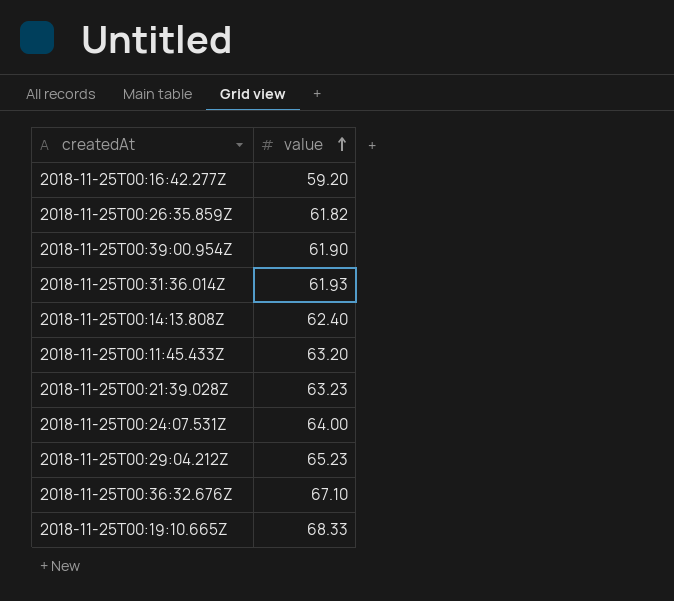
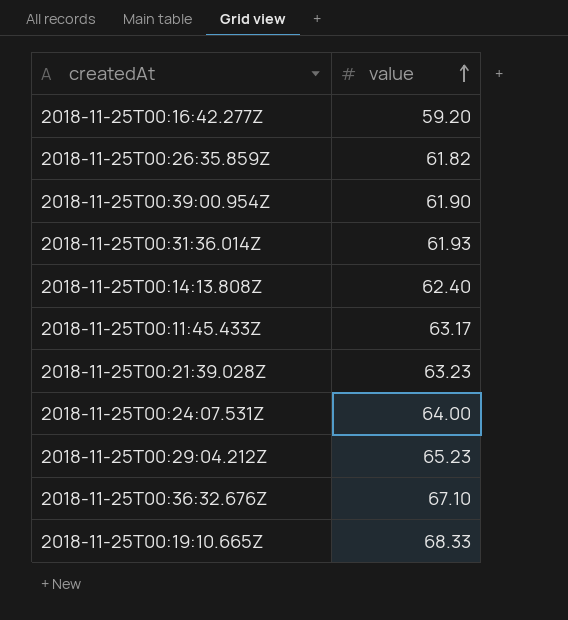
2018-11-25T00:11:45.433Z | value: 63.20 -> 63.17

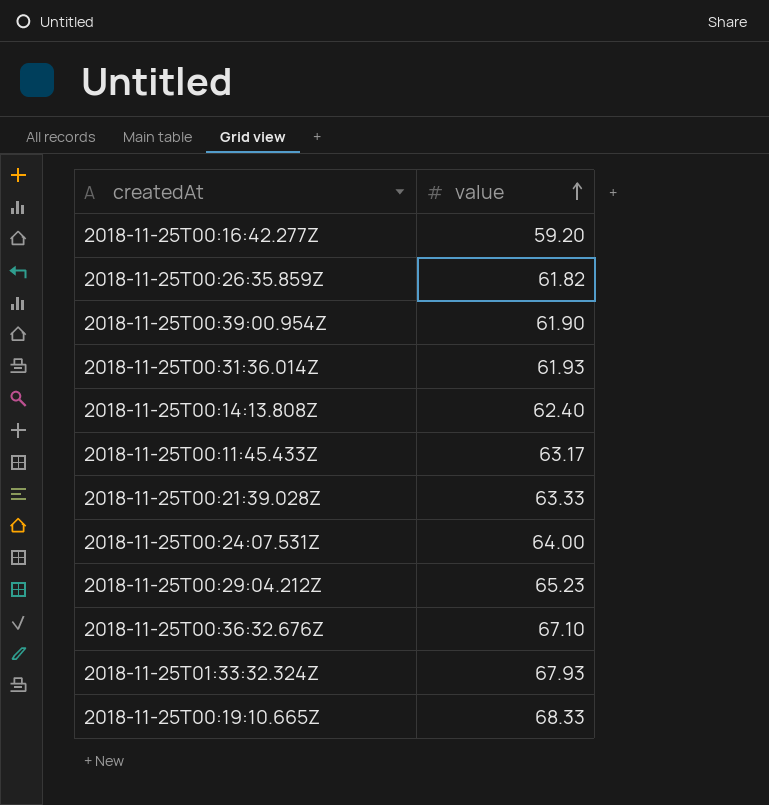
2018-11-25T00:21:39.028Z | value: 63.23 -> 63.33
row 2018-11-25T01:33:32.324Z: none -> 67.93

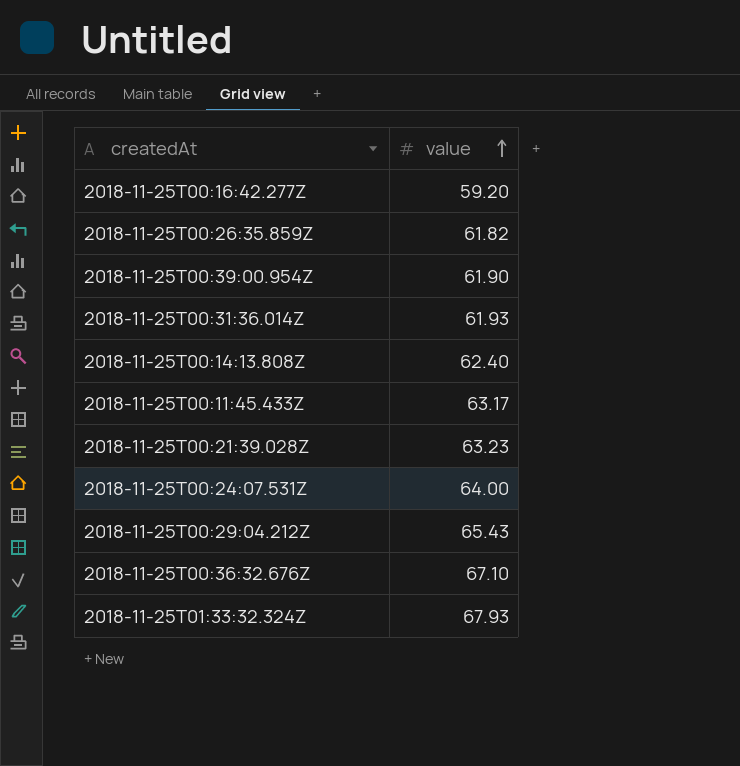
row 2018-11-25T00:19:10.665Z: 68.33 -> none
2018-11-25T00:21:39.028Z | value: 63.33 -> 63.23
2018-11-25T00:29:04.212Z | value: 65.23 -> 65.43

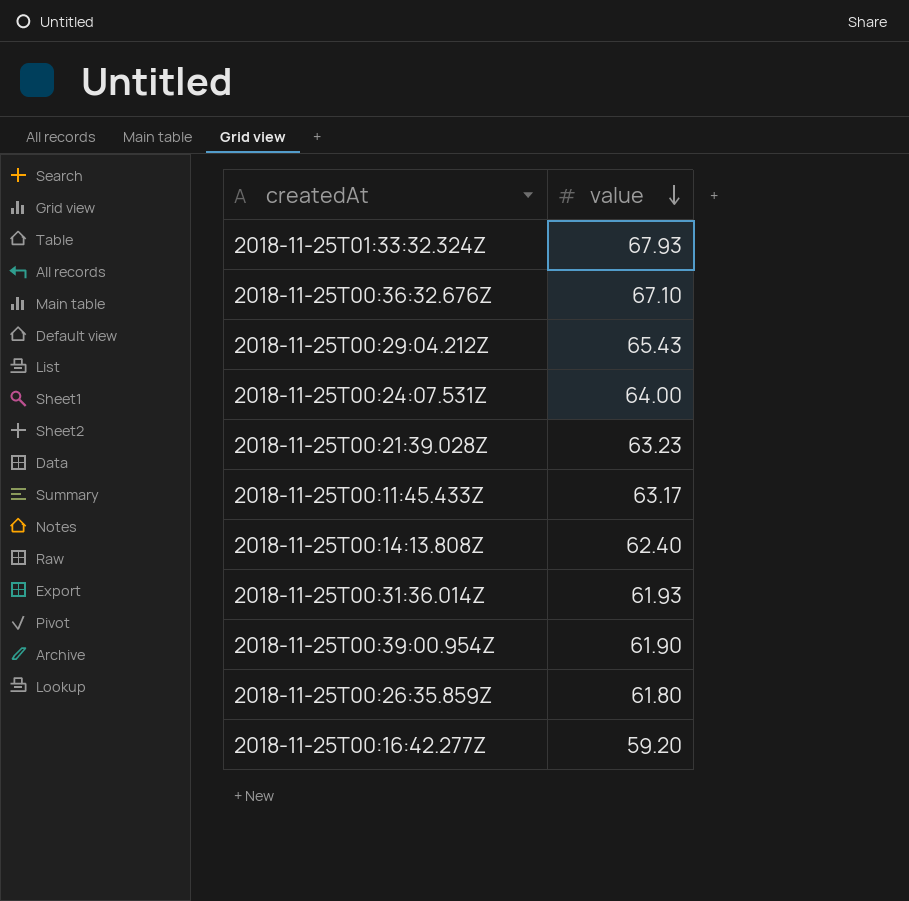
row order: value ascending -> value descending
2018-11-25T00:26:35.859Z | value: 61.82 -> 61.80

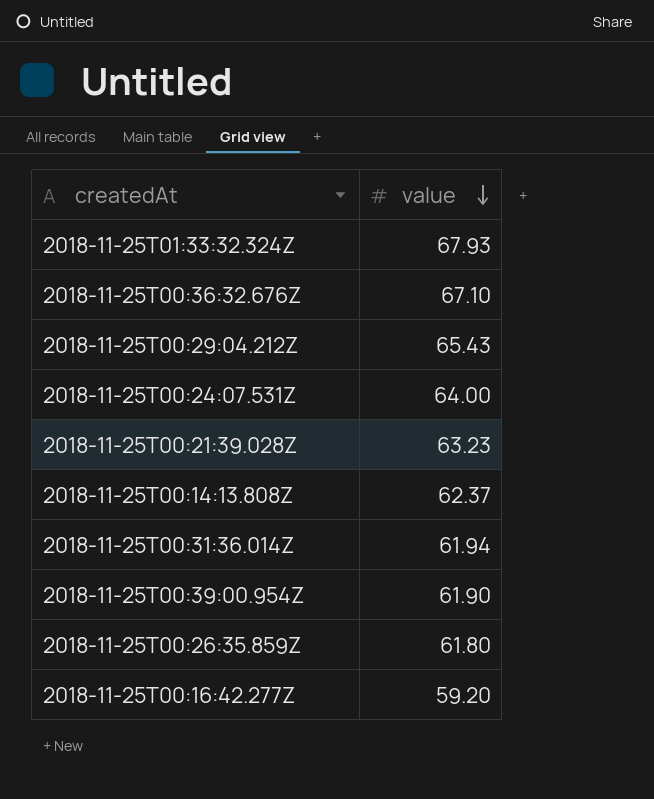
row 2018-11-25T00:11:45.433Z: 63.17 -> none
2018-11-25T00:14:13.808Z | value: 62.40 -> 62.37
2018-11-25T00:31:36.014Z | value: 61.93 -> 61.94

